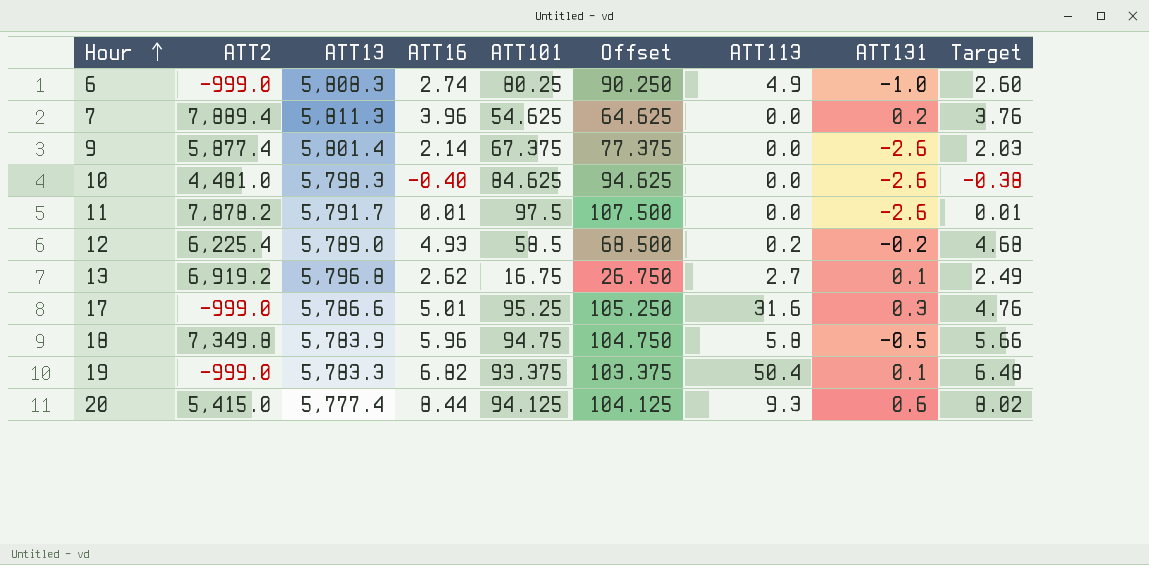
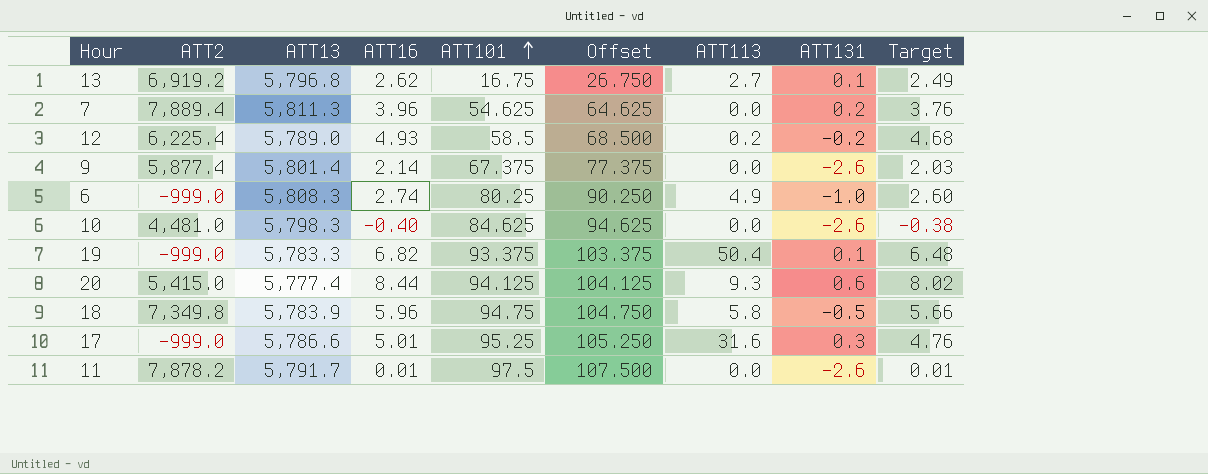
row order: Hour ascending -> ATT101 ascending

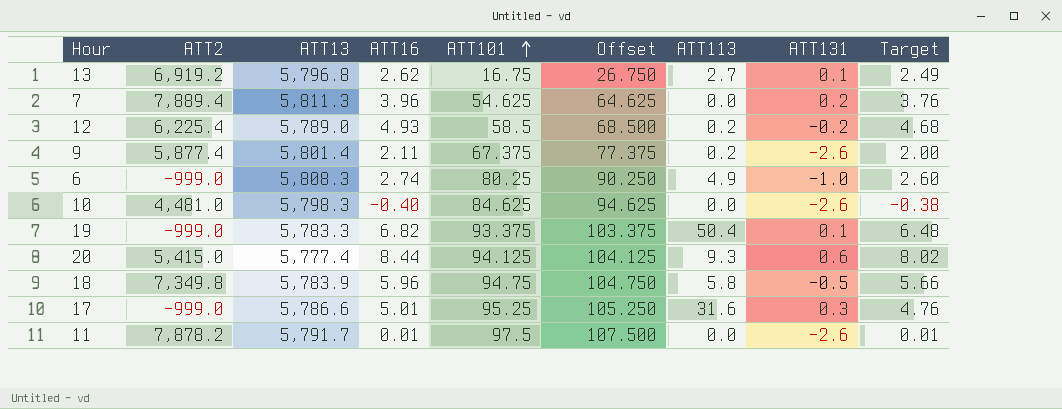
9 | ATT16: 2.14 -> 2.11
9 | ATT113: 0.0 -> 0.2
9 | Target: 2.03 -> 2.00

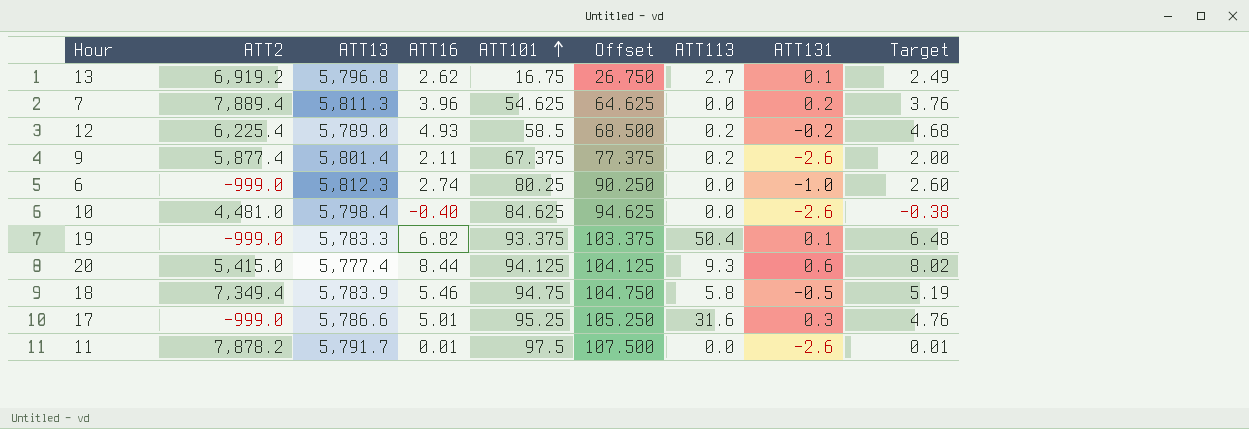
6 | ATT13: 5,808.3 -> 5,812.3
6 | ATT113: 4.9 -> 0.0
10 | ATT13: 5,798.3 -> 5,798.4
18 | ATT2: 7,349.8 -> 7,349.4
18 | ATT16: 5.96 -> 5.46
18 | Target: 5.66 -> 5.19

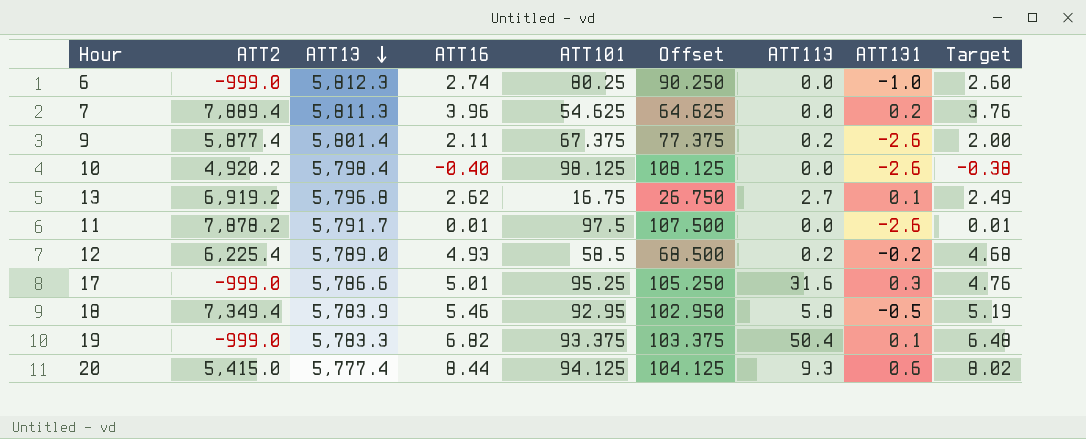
row order: ATT101 ascending -> ATT13 descending
10 | ATT2: 4,481.0 -> 4,920.2
10 | ATT101: 84.625 -> 98.125
10 | Offset: 94.625 -> 108.125
18 | ATT101: 94.75 -> 92.95
18 | Offset: 104.750 -> 102.950

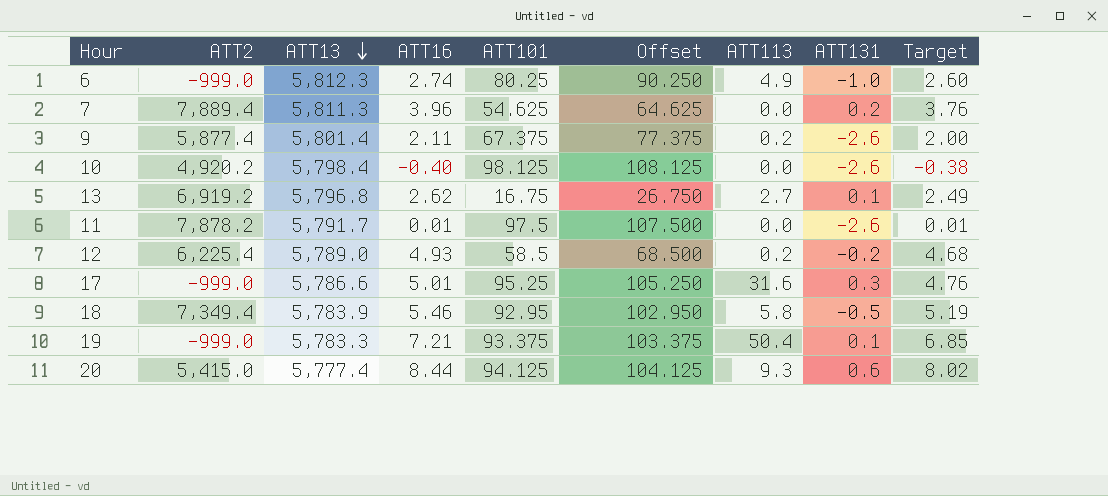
6 | ATT113: 0.0 -> 4.9
19 | ATT16: 6.82 -> 7.21
19 | Target: 6.48 -> 6.85

